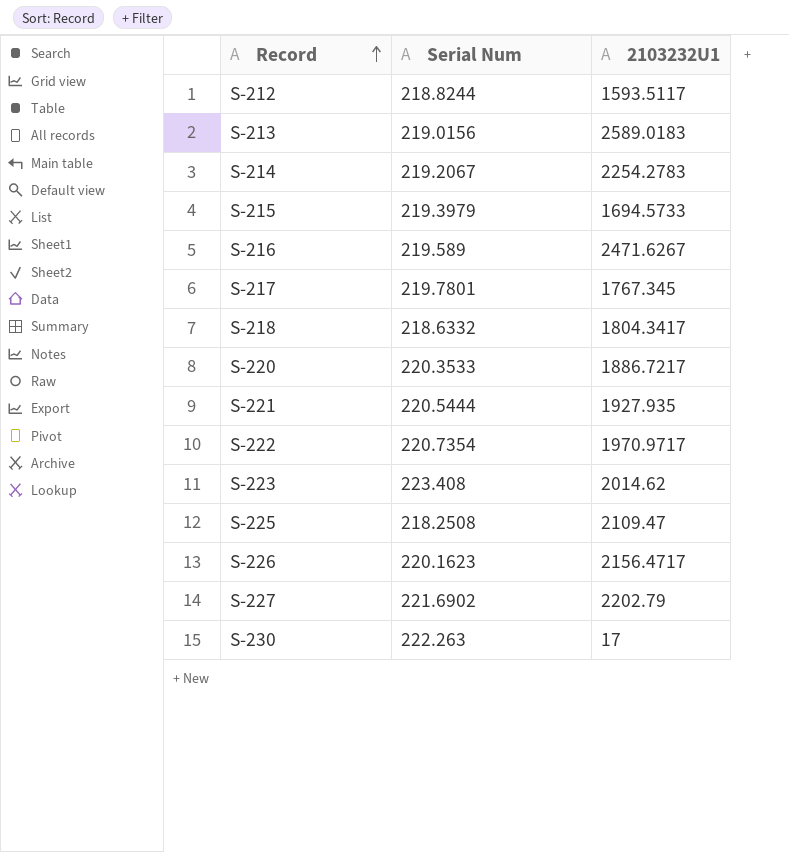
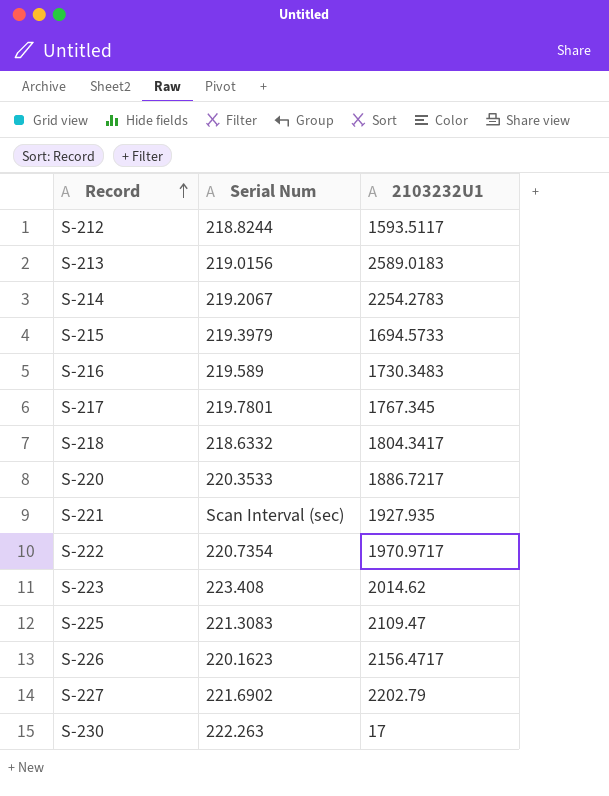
S-216 | 2103232U1: 2471.6267 -> 1730.3483
S-221 | Serial Num: 220.5444 -> Scan Interval (sec)
S-225 | Serial Num: 218.2508 -> 221.3083

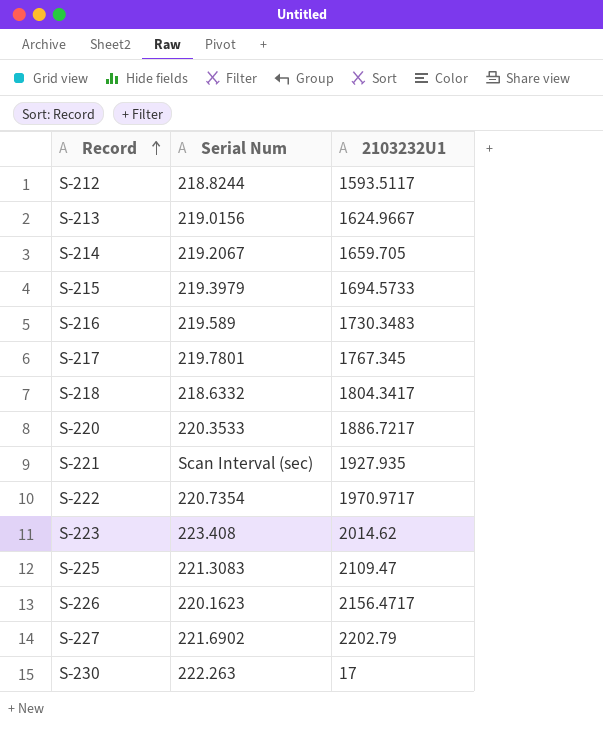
S-213 | 2103232U1: 2589.0183 -> 1624.9667
S-214 | 2103232U1: 2254.2783 -> 1659.705

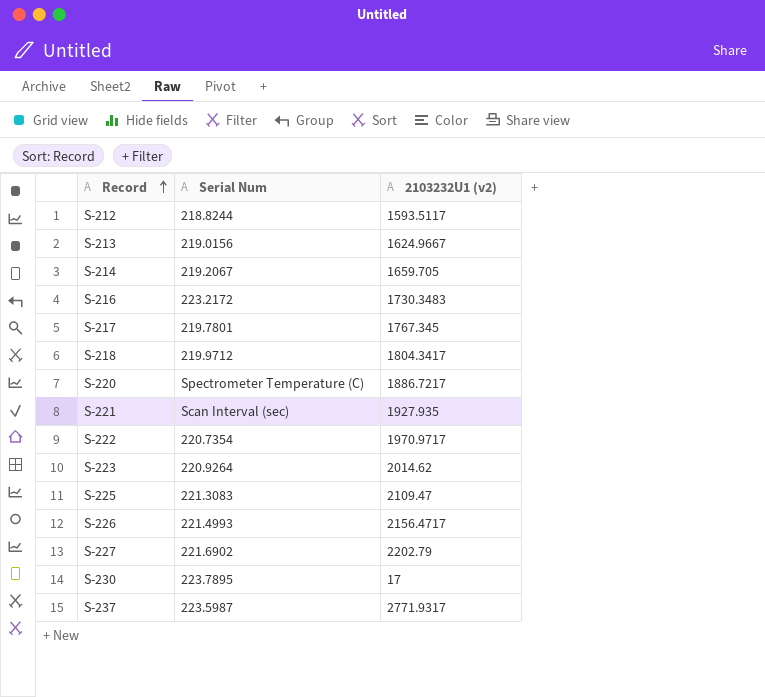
column name: 2103232U1 -> 2103232U1 (v2)
row S-215: 219.3979 | 1694.5733 -> none
S-216 | Serial Num: 219.589 -> 223.2172
S-218 | Serial Num: 218.6332 -> 219.9712
S-220 | Serial Num: 220.3533 -> Spectrometer Temperature (C)
S-223 | Serial Num: 223.408 -> 220.9264
S-226 | Serial Num: 220.1623 -> 221.4993
S-230 | Serial Num: 222.263 -> 223.7895
row S-237: none -> 223.5987 | 2771.9317

